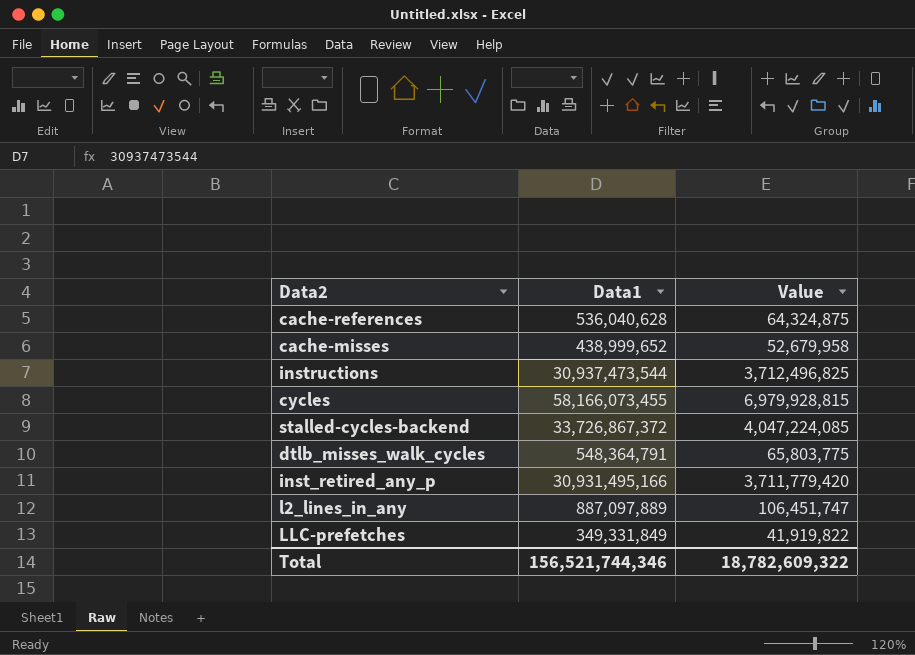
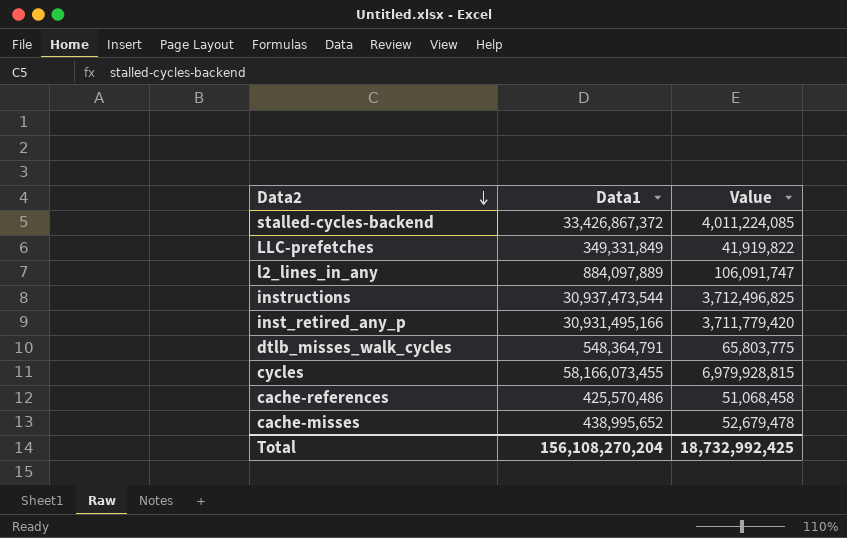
row order: none -> Data2 descending
stalled-cycles-backend | Data1: 33,726,867,372 -> 33,426,867,372
stalled-cycles-backend | Value: 4,047,224,085 -> 4,011,224,085
l2_lines_in_any | Data1: 887,097,889 -> 884,097,889
l2_lines_in_any | Value: 106,451,747 -> 106,091,747
cache-references | Data1: 536,040,628 -> 425,570,486
cache-references | Value: 64,324,875 -> 51,068,458
cache-misses | Data1: 438,999,652 -> 438,995,652
cache-misses | Value: 52,679,958 -> 52,679,478
Total | Data1: 156,521,744,346 -> 156,108,270,204
Total | Value: 18,782,609,322 -> 18,732,992,425

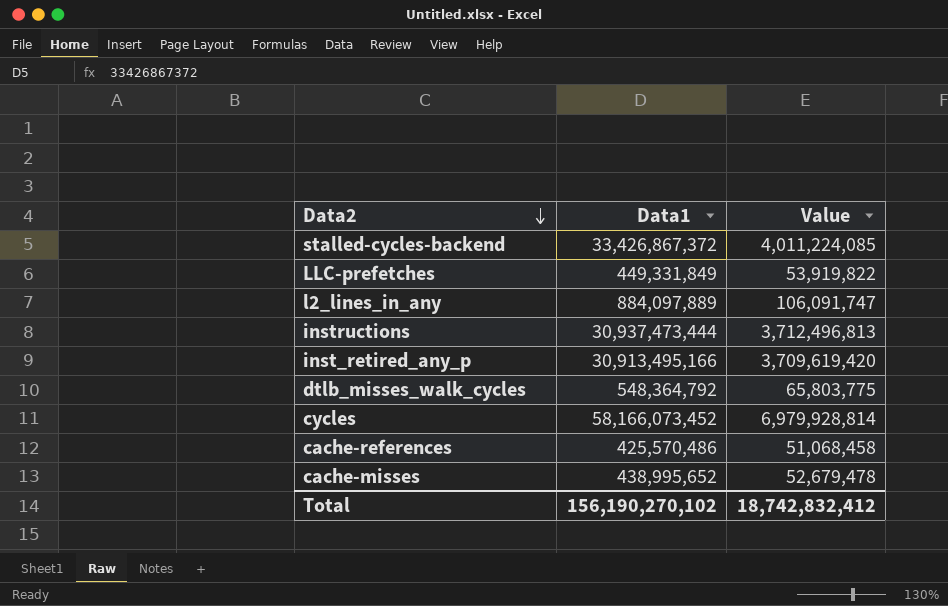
LLC-prefetches | Data1: 349,331,849 -> 449,331,849
LLC-prefetches | Value: 41,919,822 -> 53,919,822
instructions | Data1: 30,937,473,544 -> 30,937,473,444
instructions | Value: 3,712,496,825 -> 3,712,496,813
inst_retired_any_p | Data1: 30,931,495,166 -> 30,913,495,166
inst_retired_any_p | Value: 3,711,779,420 -> 3,709,619,420
dtlb_misses_walk_cycles | Data1: 548,364,791 -> 548,364,792
cycles | Data1: 58,166,073,455 -> 58,166,073,452
cycles | Value: 6,979,928,815 -> 6,979,928,814
Total | Data1: 156,108,270,204 -> 156,190,270,102
Total | Value: 18,732,992,425 -> 18,742,832,412

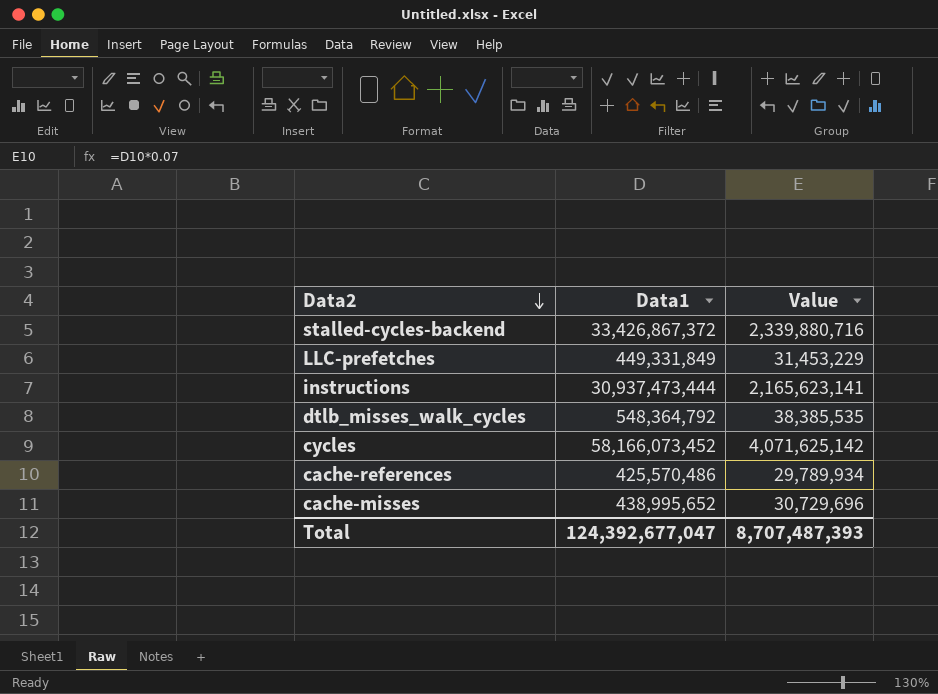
column Value | formula: [Data1] * 0.12 -> [Data1] * 0.07
row l2_lines_in_any: 884,097,889 | 106,091,747 -> none
row inst_retired_any_p: 30,913,495,166 | 3,709,619,420 -> none
Total | Data1: 156,190,270,102 -> 124,392,677,047
Total | Value: 18,742,832,412 -> 8,707,487,393

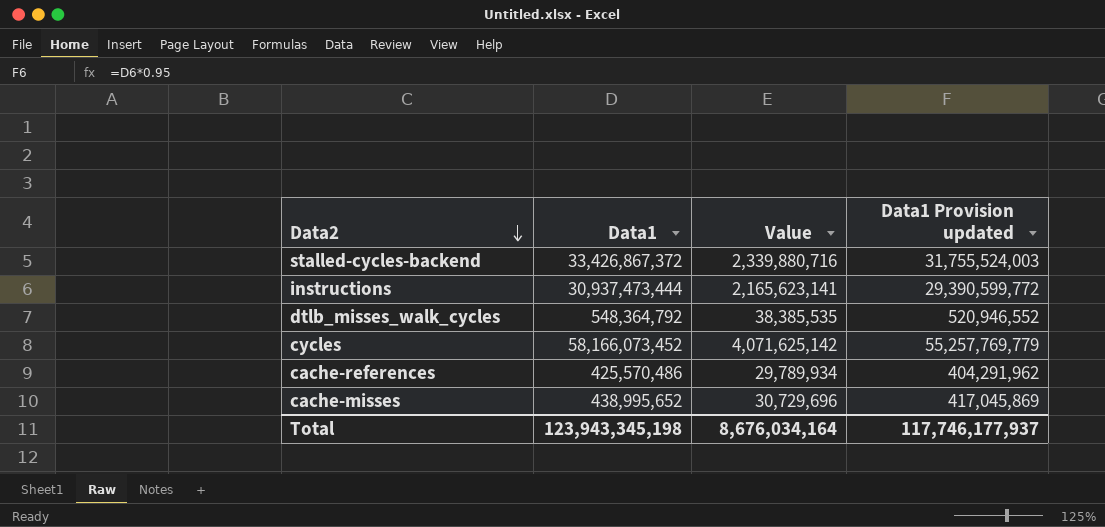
column Data1 Provision updated | formula: none -> [Data1] * 0.95
row LLC-prefetches: 449,331,849 | 31,453,229 -> none
Total | Data1: 124,392,677,047 -> 123,943,345,198
Total | Value: 8,707,487,393 -> 8,676,034,164

